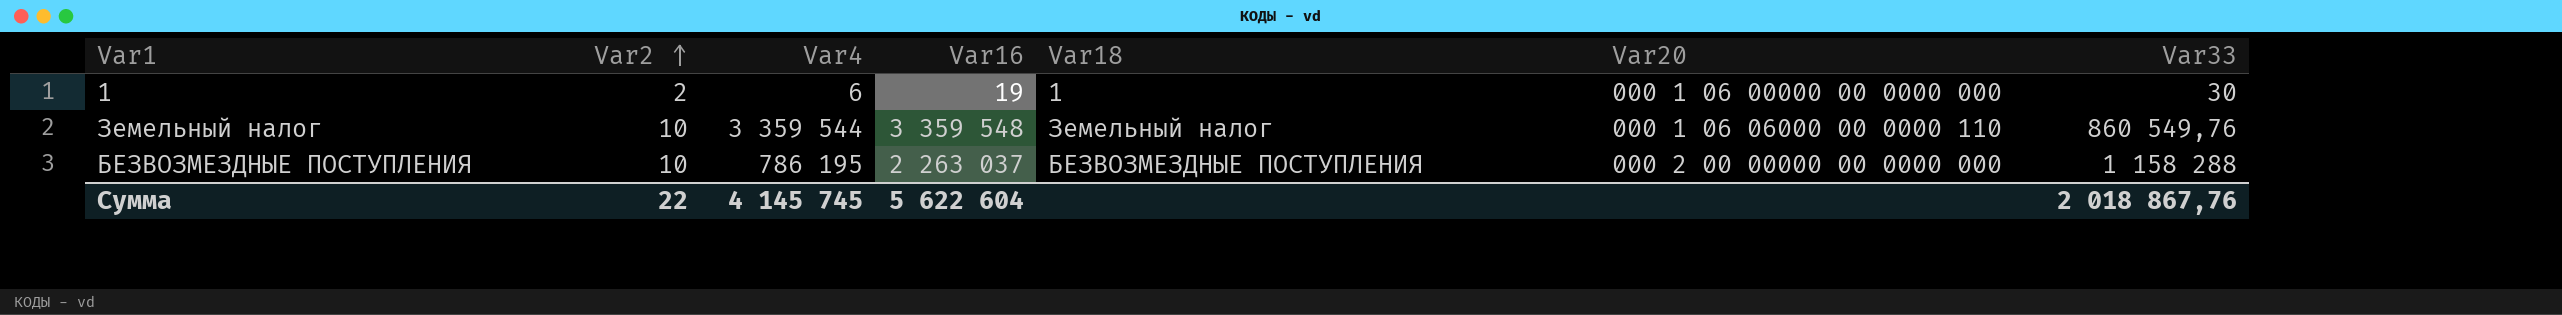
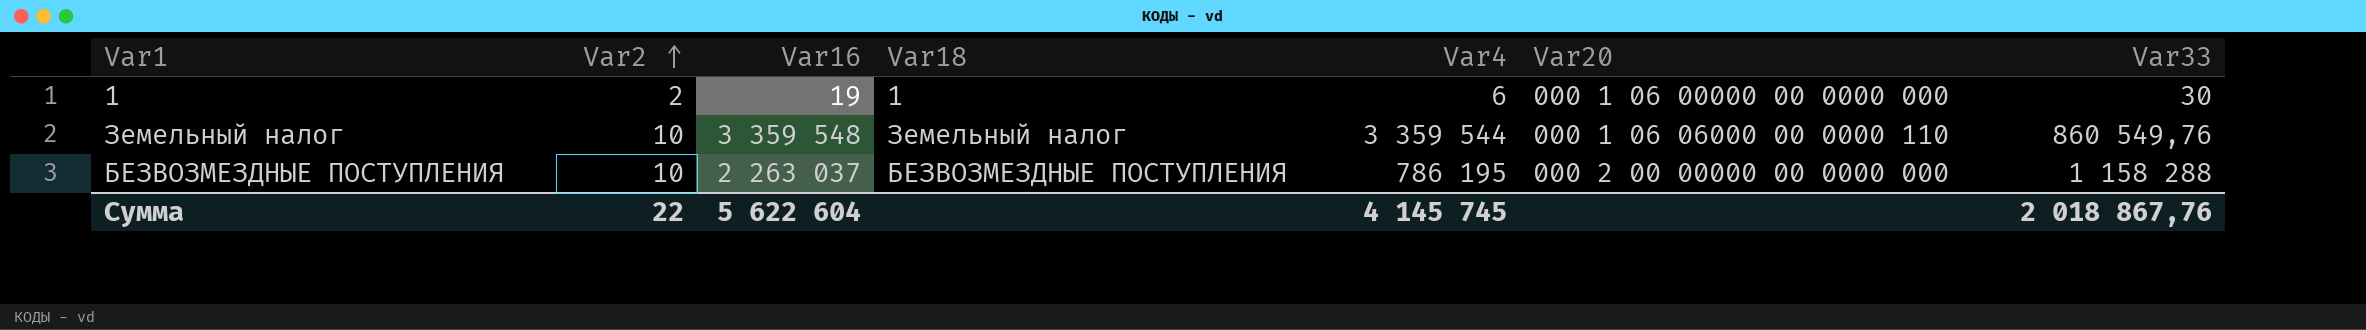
column Var4 | position: 3 -> 5

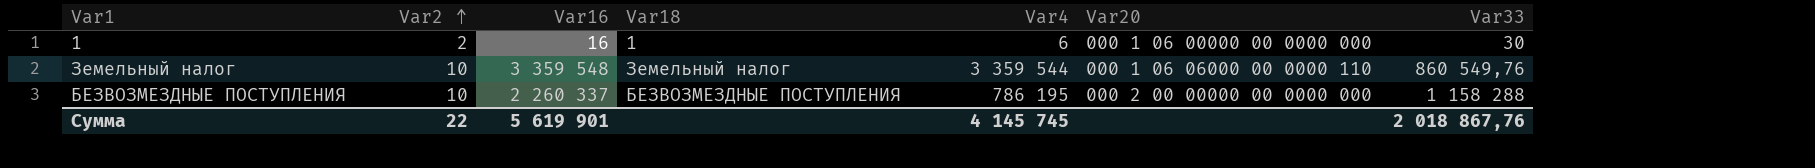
1 | Var16: 19 -> 16
БЕЗВОЗМЕЗДНЫЕ ПОСТУПЛЕНИЯ | Var16: 2 263 037 -> 2 260 337
Сумма | Var16: 5 622 604 -> 5 619 901

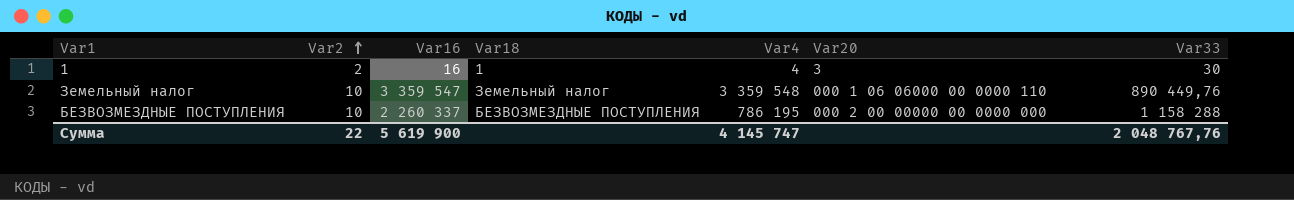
1 | Var4: 6 -> 4
1 | Var20: 000 1 06 00000 00 0000 000 -> 3
Земельный налог | Var16: 3 359 548 -> 3 359 547
Земельный налог | Var4: 3 359 544 -> 3 359 548
Земельный налог | Var33: 860 549,76 -> 890 449,76
Сумма | Var16: 5 619 901 -> 5 619 900
Сумма | Var4: 4 145 745 -> 4 145 747
Сумма | Var33: 2 018 867,76 -> 2 048 767,76

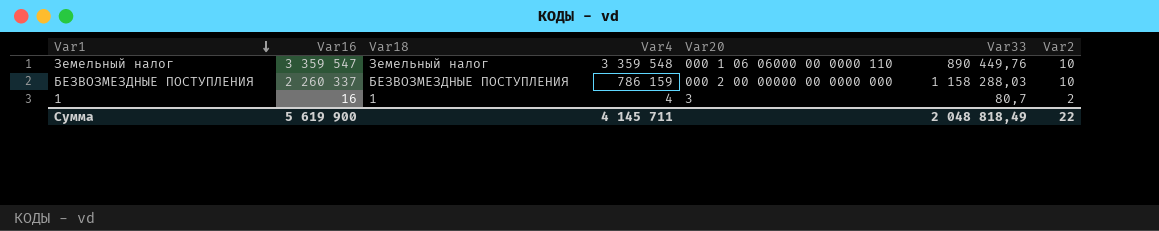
row order: Var2 ascending -> Var1 descending
column Var2 | position: 2 -> 7
БЕЗВОЗМЕЗДНЫЕ ПОСТУПЛЕНИЯ | Var4: 786 195 -> 786 159
БЕЗВОЗМЕЗДНЫЕ ПОСТУПЛЕНИЯ | Var33: 1 158 288 -> 1 158 288,03
1 | Var33: 30 -> 80,7
Сумма | Var4: 4 145 747 -> 4 145 711
Сумма | Var33: 2 048 767,76 -> 2 048 818,49

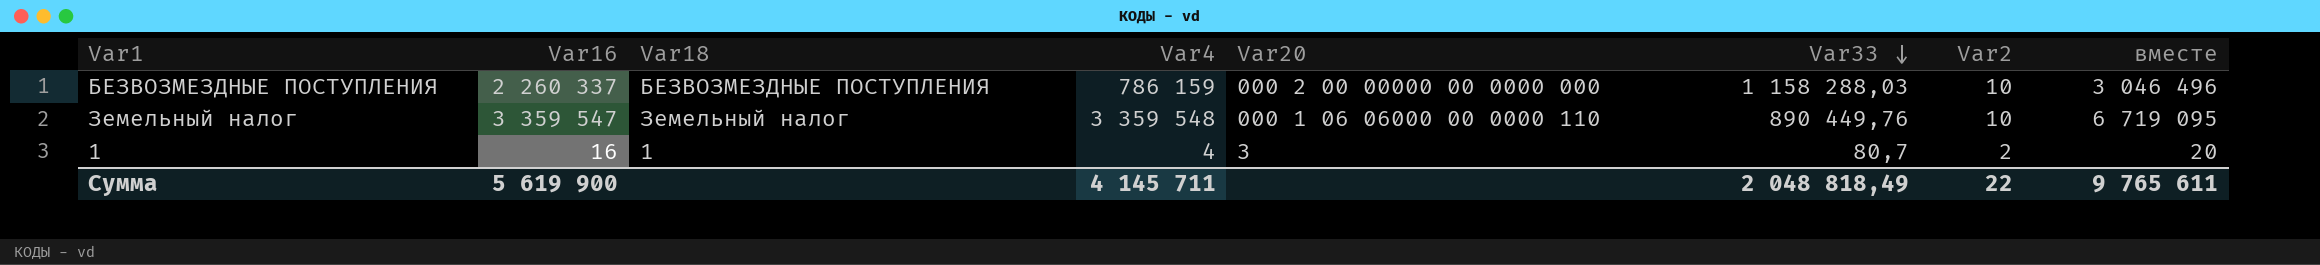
row order: Var1 descending -> Var33 descending
column вместе | formula: none -> [Var16] + [Var4]

